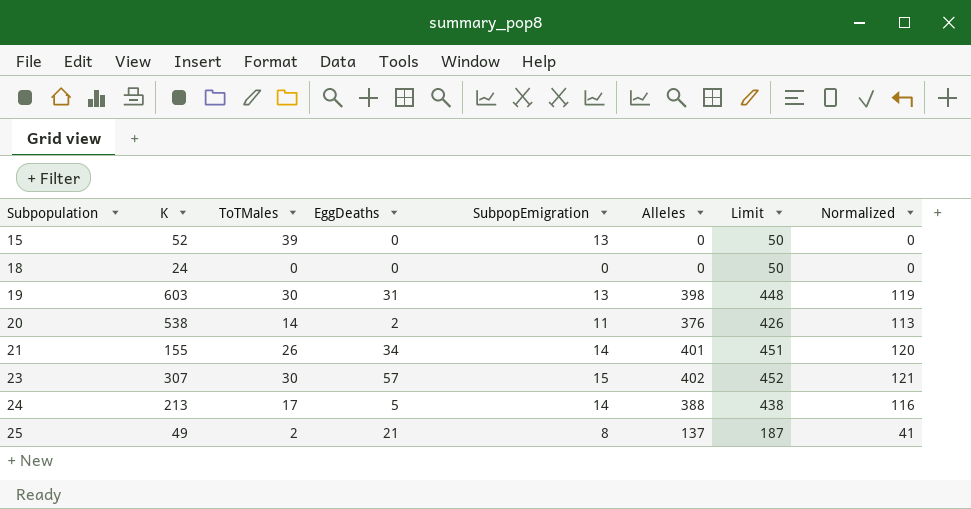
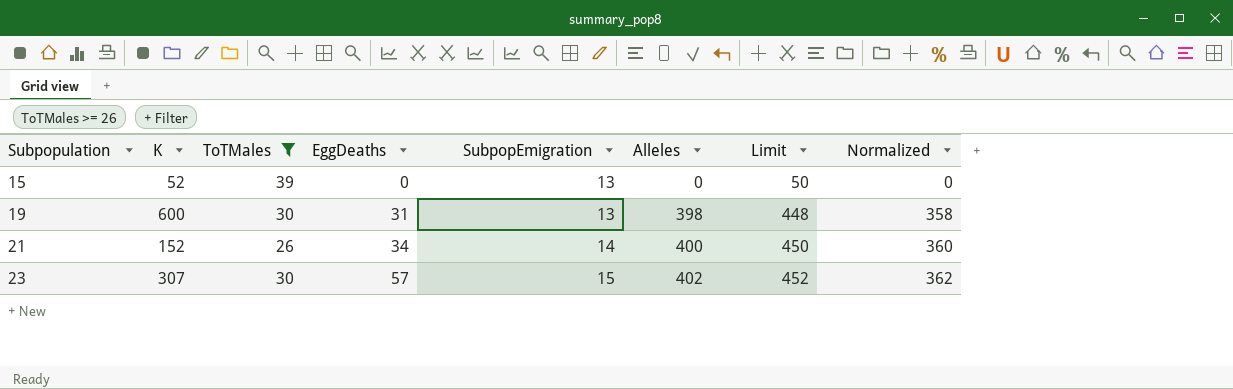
filter: none -> ToTMales >= 26
column Normalized | formula: [Alleles] * 0.3 -> [Alleles] * 0.9
19 | K: 603 -> 600
21 | K: 155 -> 152
21 | Alleles: 401 -> 400
21 | Limit: 451 -> 450

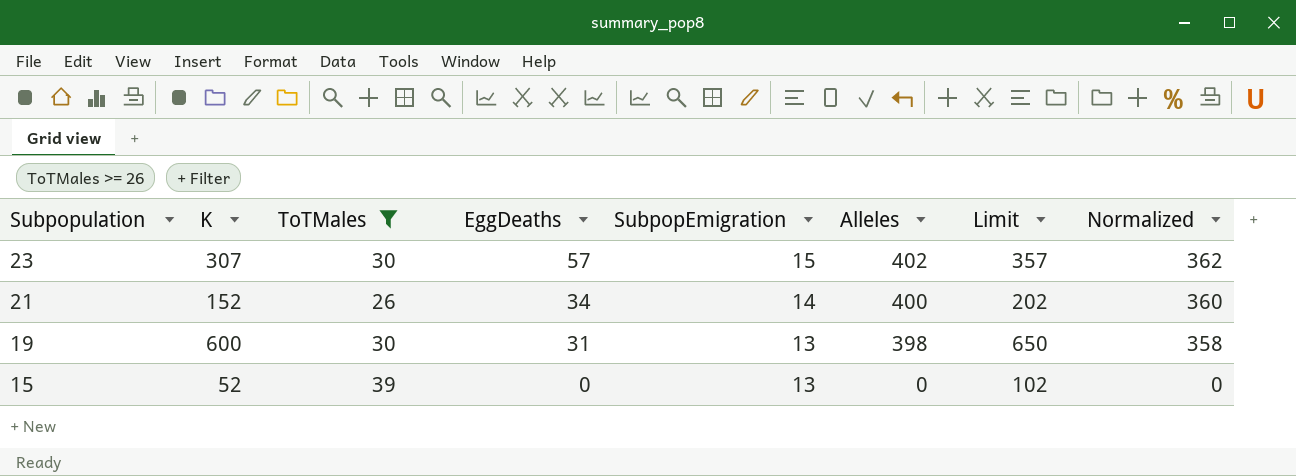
row order: Subpopulation ascending -> Subpopulation descending
column Limit | formula: [Alleles] + 50 -> [K] + 50

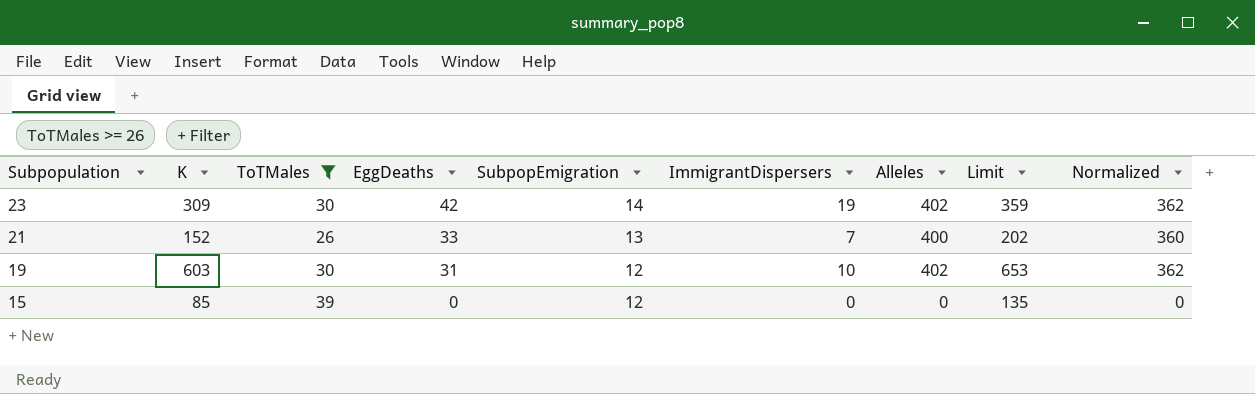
column ImmigrantDispersers | position: none -> 6
23 | K: 307 -> 309
23 | EggDeaths: 57 -> 42
23 | SubpopEmigration: 15 -> 14
23 | Limit: 357 -> 359
21 | EggDeaths: 34 -> 33
21 | SubpopEmigration: 14 -> 13
19 | K: 600 -> 603
19 | SubpopEmigration: 13 -> 12
19 | Alleles: 398 -> 402
19 | Limit: 650 -> 653
19 | Normalized: 358 -> 362
15 | K: 52 -> 85
15 | SubpopEmigration: 13 -> 12
15 | Limit: 102 -> 135

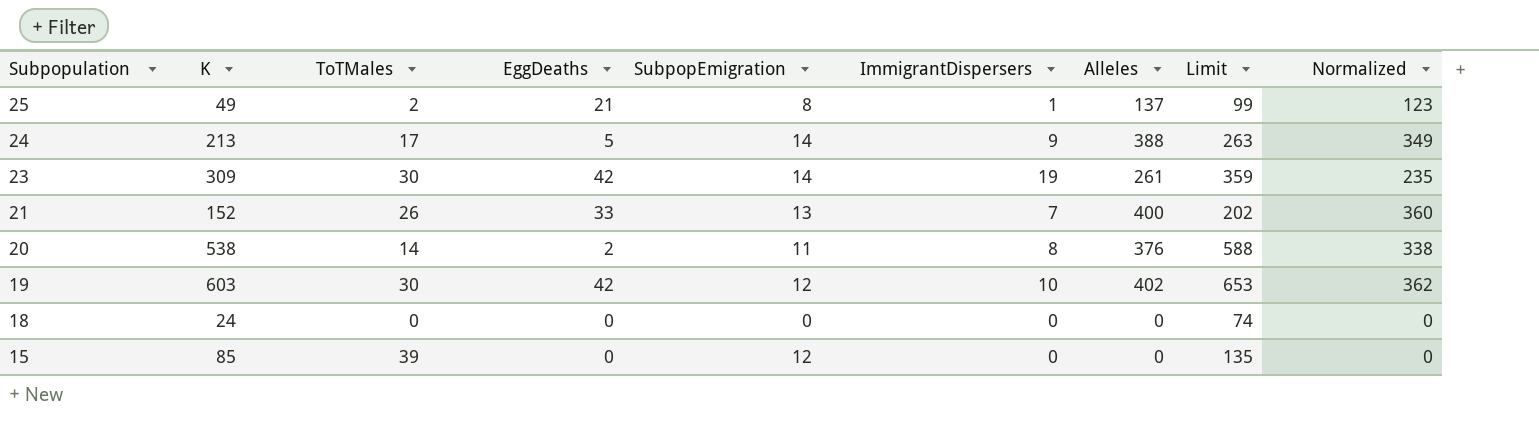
filter: ToTMales >= 26 -> none
23 | Alleles: 402 -> 261
23 | Normalized: 362 -> 235
19 | EggDeaths: 31 -> 42

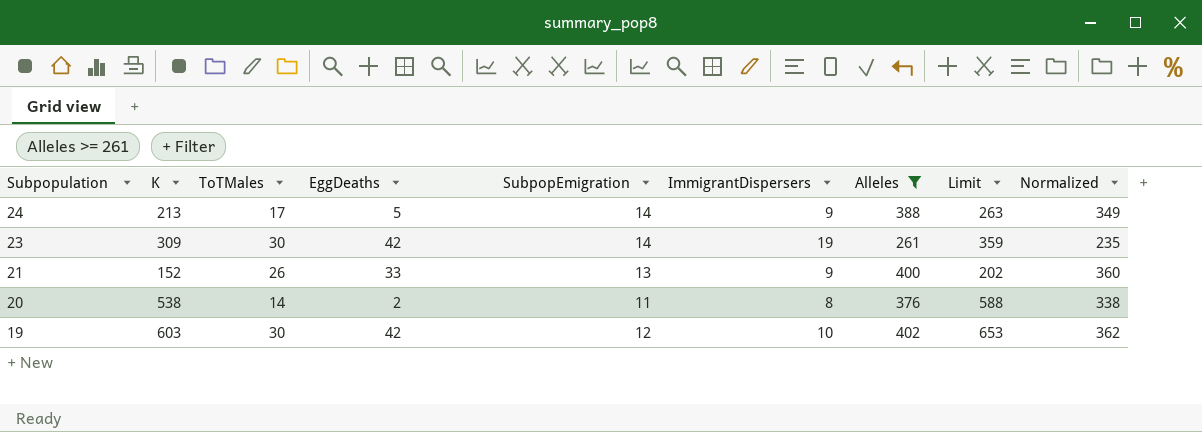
filter: none -> Alleles >= 261
21 | ImmigrantDispersers: 7 -> 9

